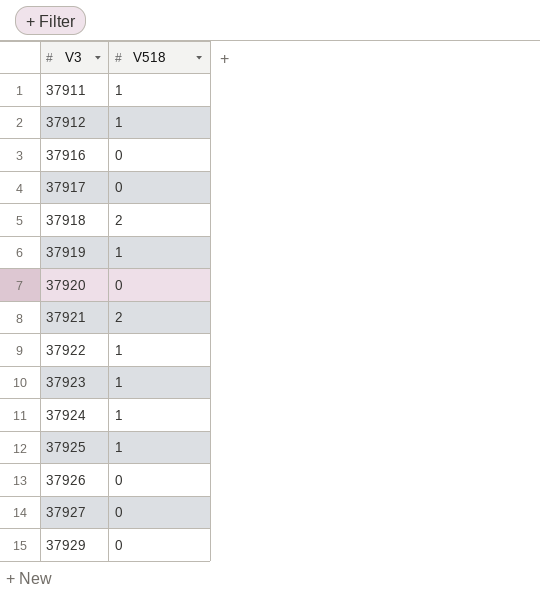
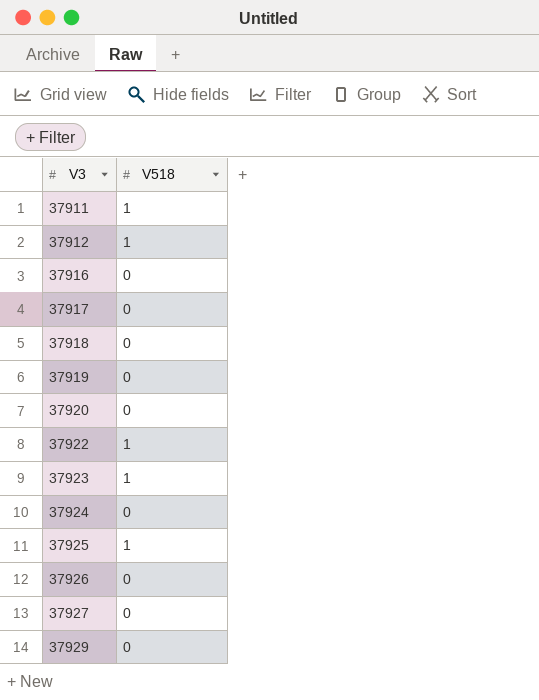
row 37921: 2 -> none
37918 | V518: 2 -> 0
37919 | V518: 1 -> 0
37924 | V518: 1 -> 0

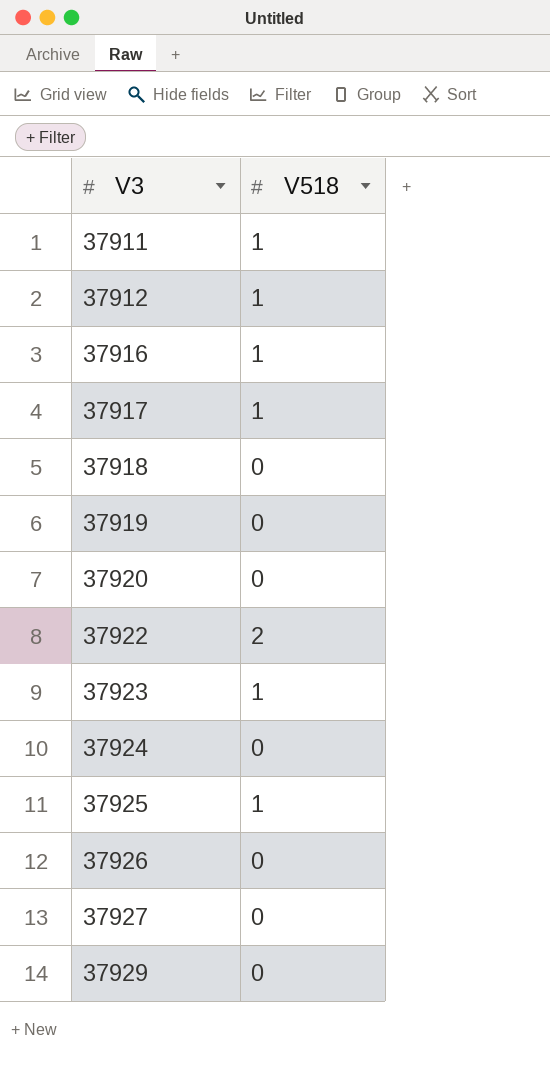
37916 | V518: 0 -> 1
37917 | V518: 0 -> 1
37922 | V518: 1 -> 2

